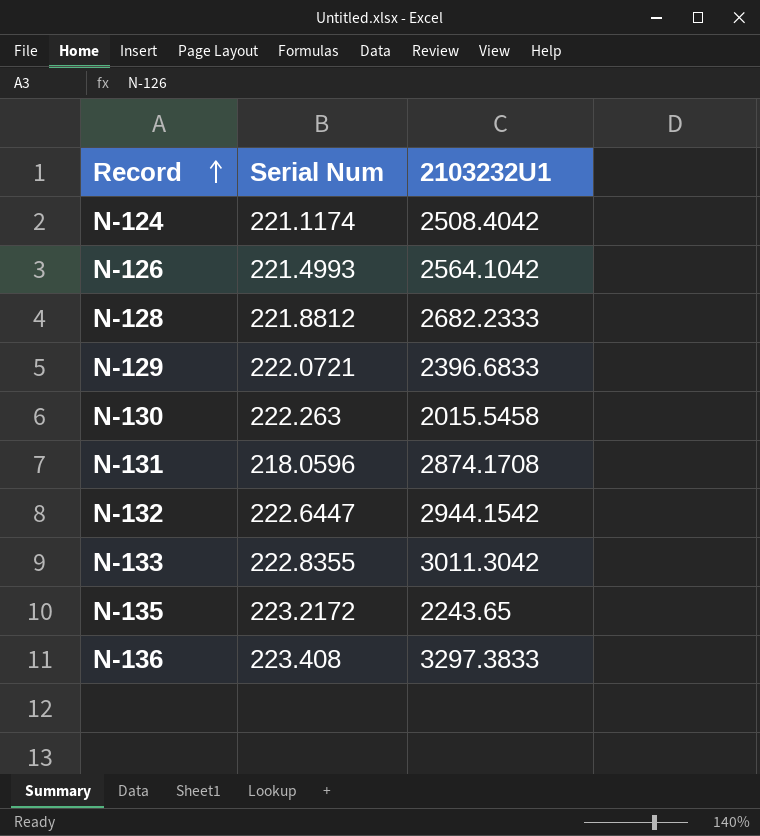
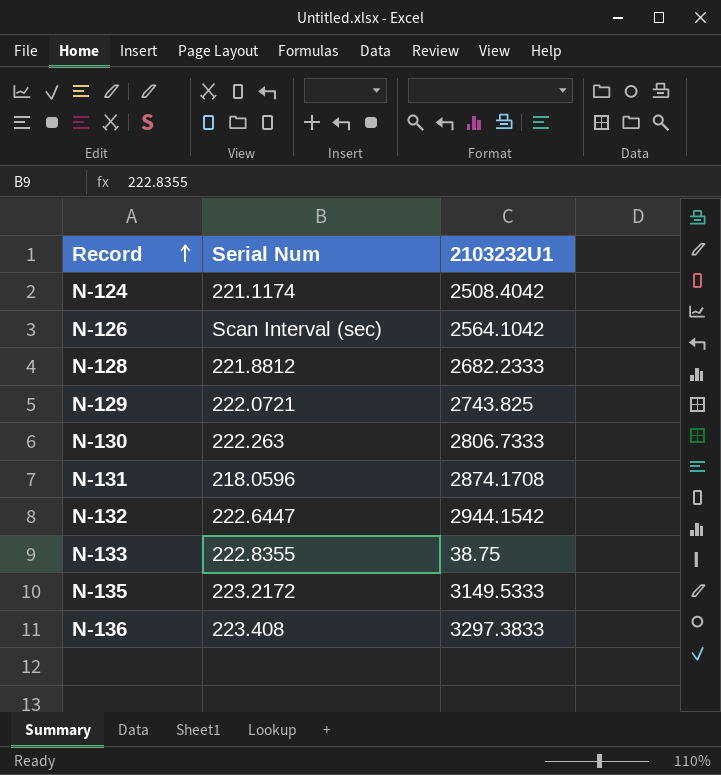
N-126 | Serial Num: 221.4993 -> Scan Interval (sec)
N-129 | 2103232U1: 2396.6833 -> 2743.825
N-130 | 2103232U1: 2015.5458 -> 2806.7333
N-133 | 2103232U1: 3011.3042 -> 38.75
N-135 | 2103232U1: 2243.65 -> 3149.5333

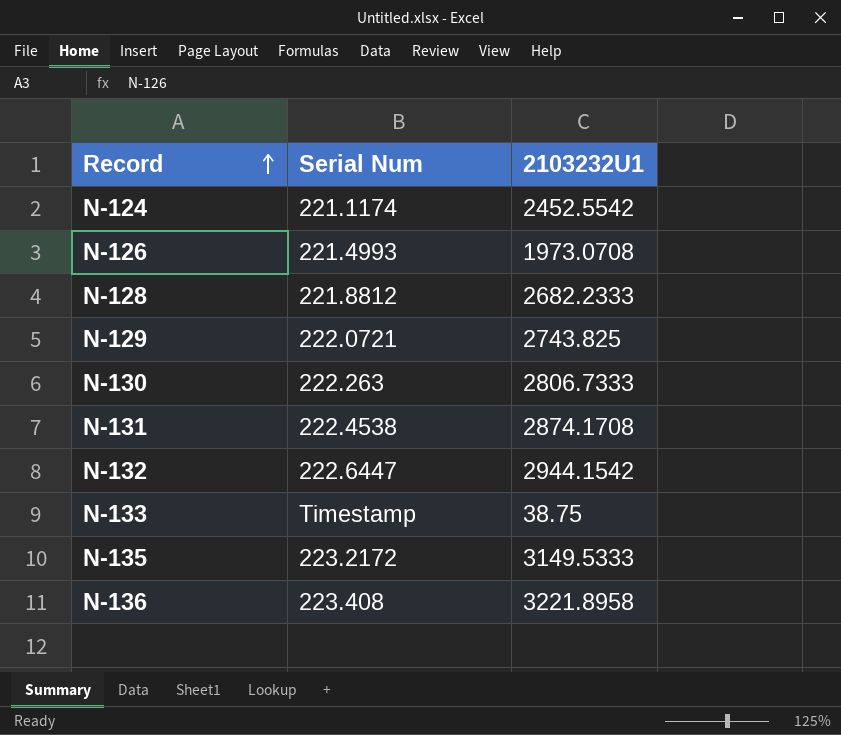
N-124 | 2103232U1: 2508.4042 -> 2452.5542
N-126 | Serial Num: Scan Interval (sec) -> 221.4993
N-126 | 2103232U1: 2564.1042 -> 1973.0708
N-131 | Serial Num: 218.0596 -> 222.4538
N-133 | Serial Num: 222.8355 -> Timestamp
N-136 | 2103232U1: 3297.3833 -> 3221.8958

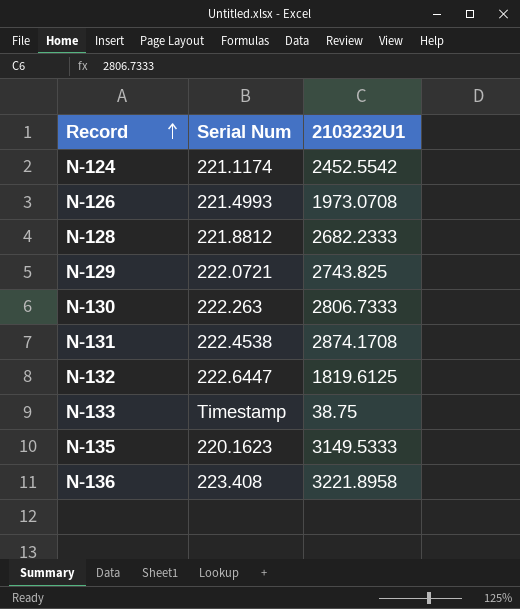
N-132 | 2103232U1: 2944.1542 -> 1819.6125
N-135 | Serial Num: 223.2172 -> 220.1623

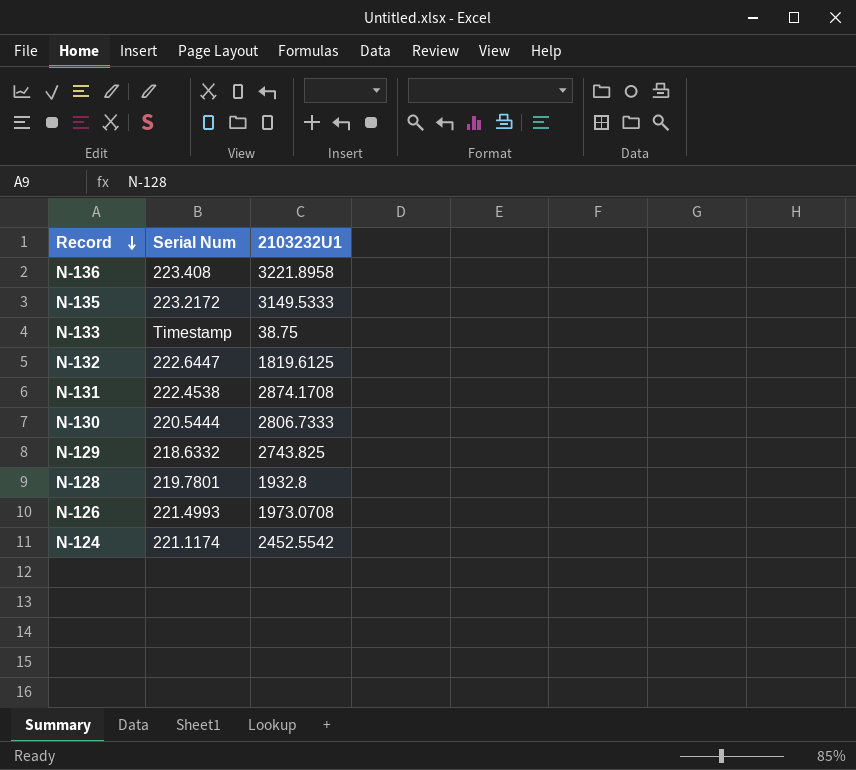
row order: Record ascending -> Record descending
N-135 | Serial Num: 220.1623 -> 223.2172
N-130 | Serial Num: 222.263 -> 220.5444
N-129 | Serial Num: 222.0721 -> 218.6332
N-128 | Serial Num: 221.8812 -> 219.7801
N-128 | 2103232U1: 2682.2333 -> 1932.8

